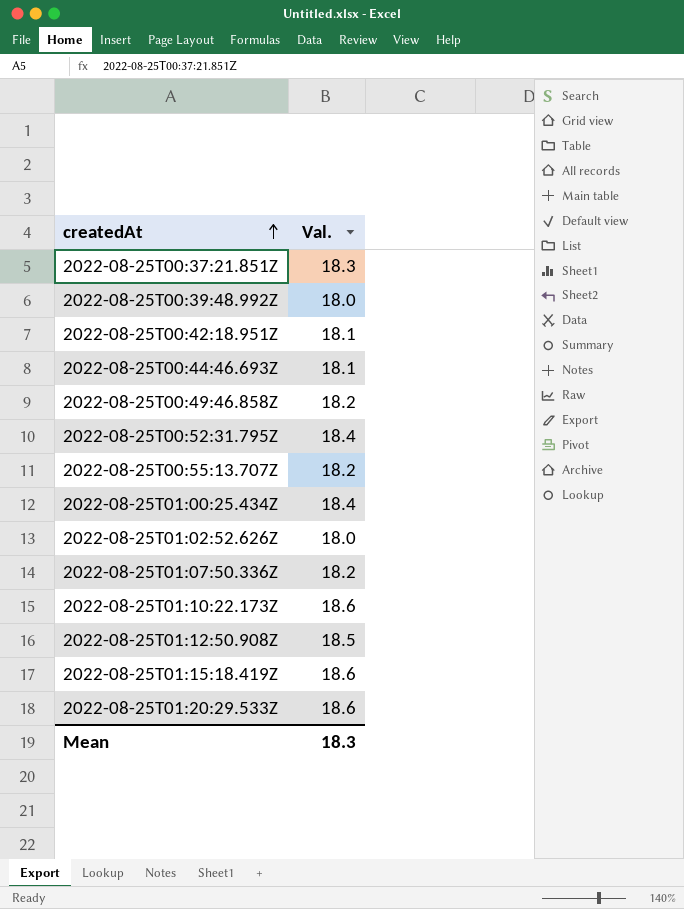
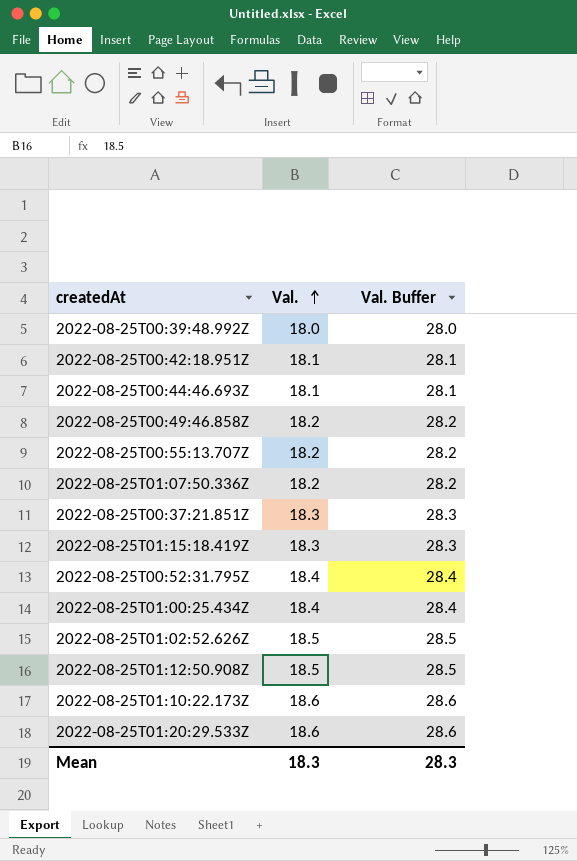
row order: createdAt ascending -> Val. ascending
column Val. Buffer | formula: none -> [Val.] + 10
2022-08-25T01:15:18.419Z | Val.: 18.6 -> 18.3
2022-08-25T01:02:52.626Z | Val.: 18.0 -> 18.5

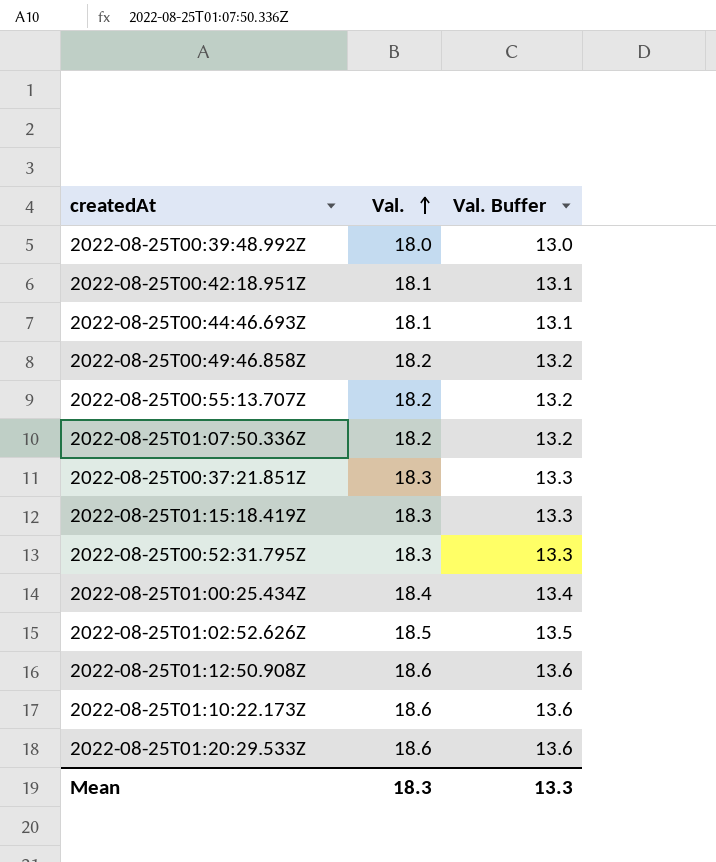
column Val. Buffer | formula: [Val.] + 10 -> [Val.] - 5
2022-08-25T00:52:31.795Z | Val.: 18.4 -> 18.3
2022-08-25T01:12:50.908Z | Val.: 18.5 -> 18.6
Mean | Val. Buffer: 28.3 -> 13.3

